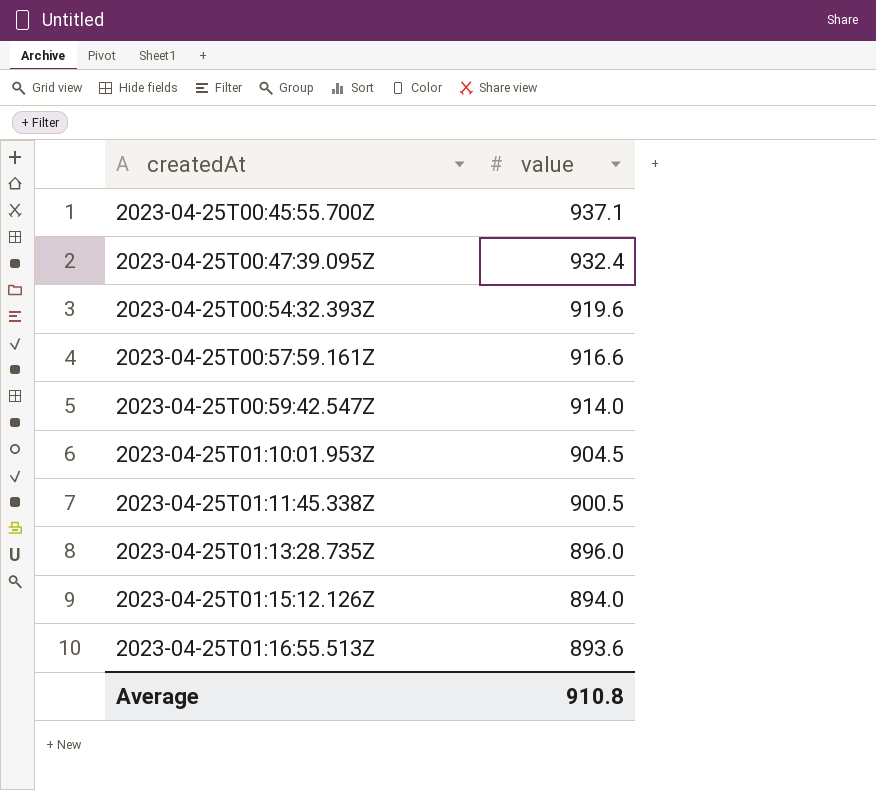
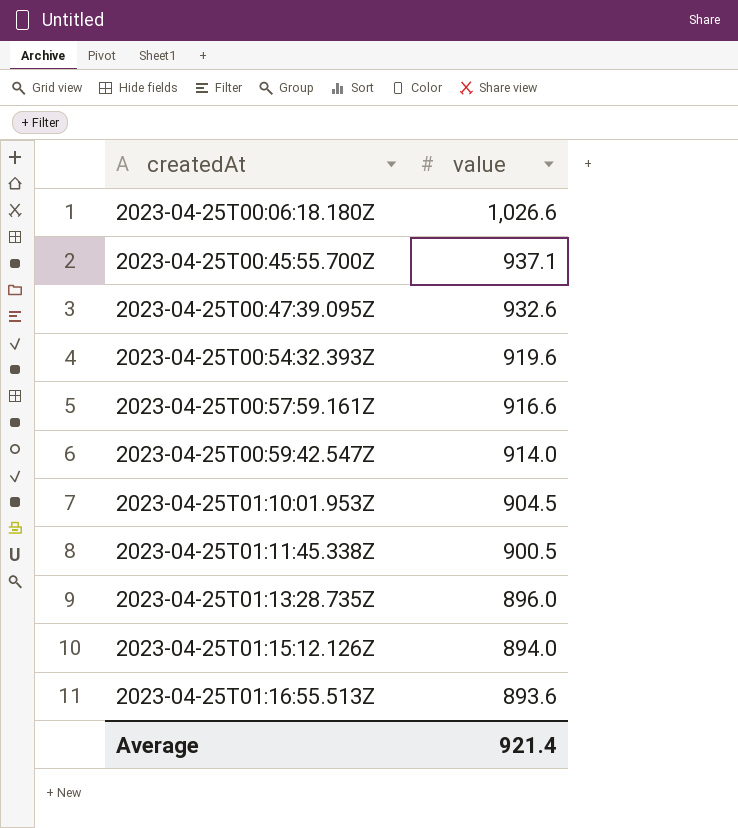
row 2023-04-25T00:06:18.180Z: none -> 1,026.6
2023-04-25T00:47:39.095Z | value: 932.4 -> 932.6
Average | value: 910.8 -> 921.4

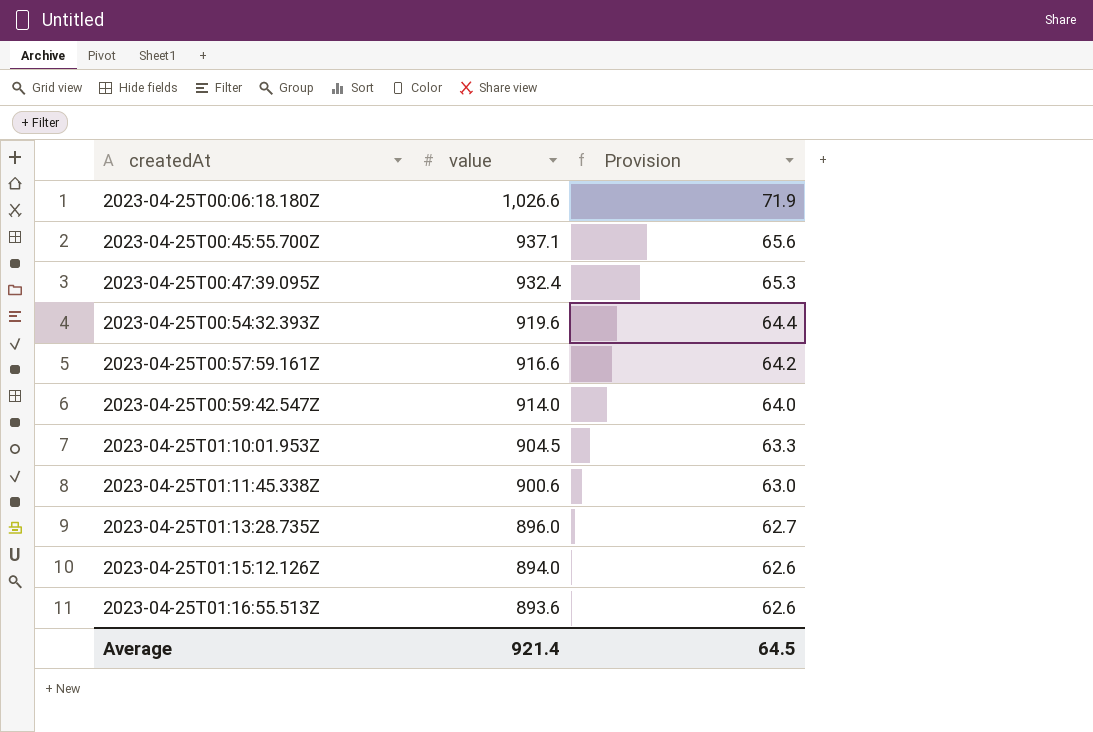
column Provision | formula: none -> [value] * 0.07
2023-04-25T00:47:39.095Z | value: 932.6 -> 932.4
2023-04-25T01:11:45.338Z | value: 900.5 -> 900.6

